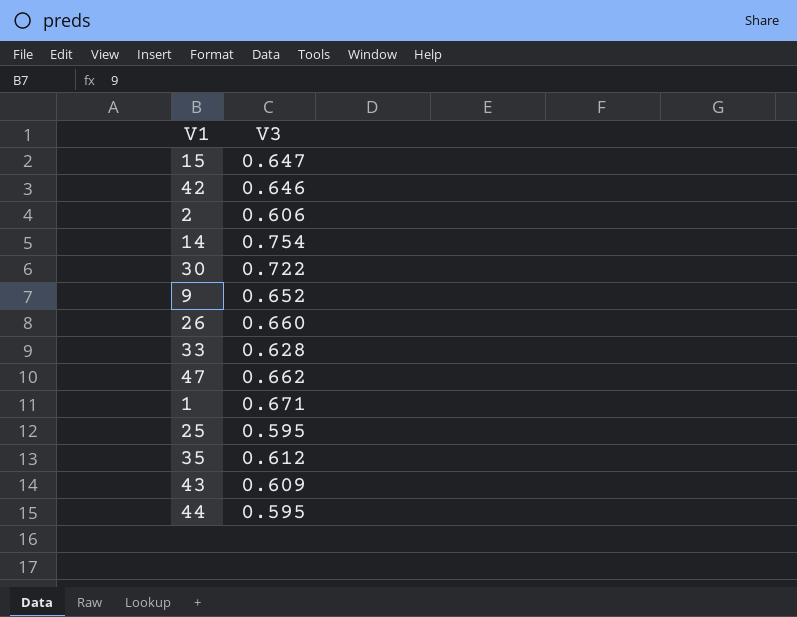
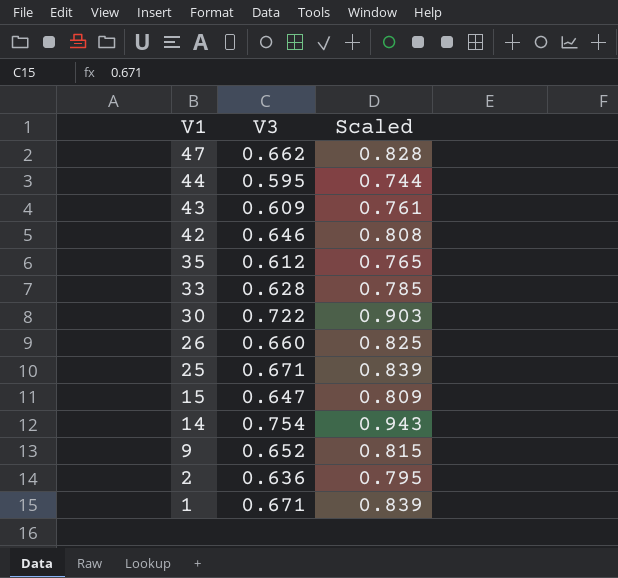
row order: none -> V1 descending
column Scaled | formula: none -> [V3] * 1.25
25 | V3: 0.595 -> 0.671
2 | V3: 0.606 -> 0.636

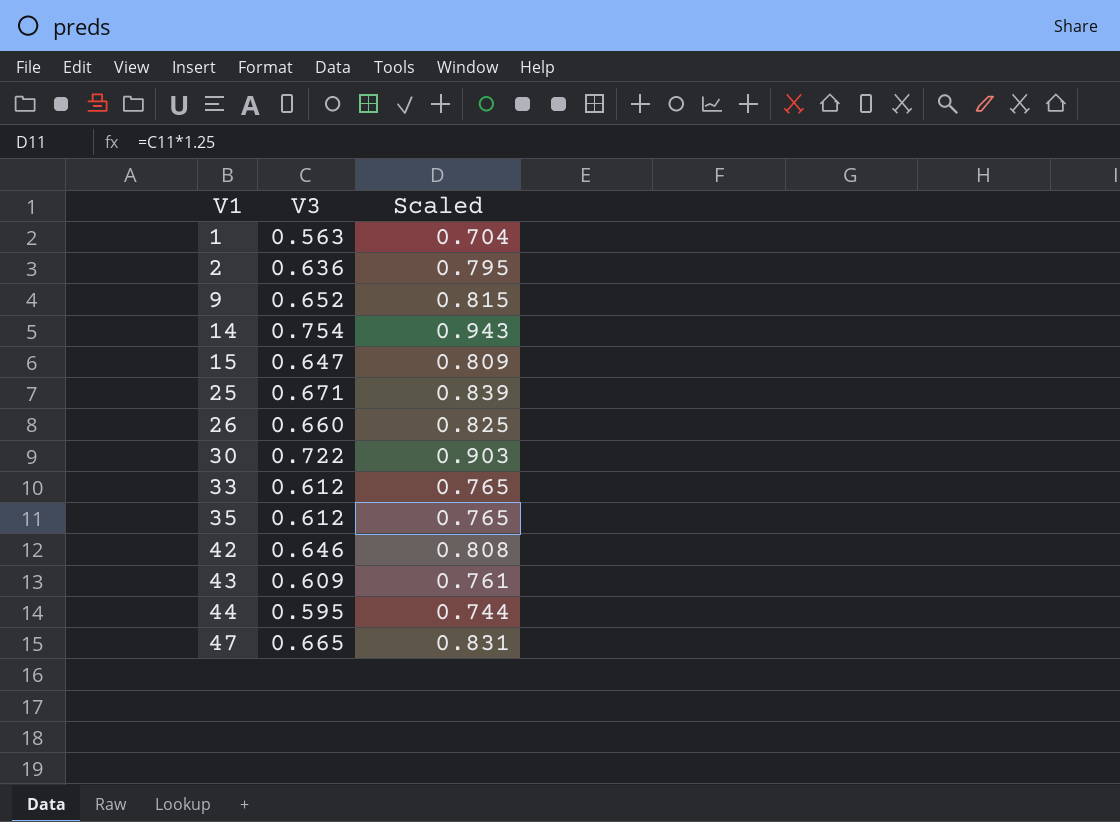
row order: V1 descending -> V1 ascending
1 | V3: 0.671 -> 0.563
1 | Scaled: 0.839 -> 0.704
33 | V3: 0.628 -> 0.612
33 | Scaled: 0.785 -> 0.765
47 | V3: 0.662 -> 0.665
47 | Scaled: 0.828 -> 0.831

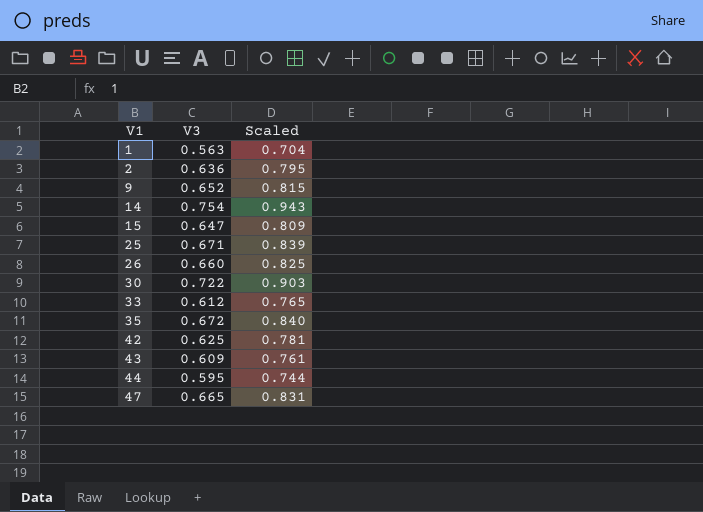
35 | V3: 0.612 -> 0.672
35 | Scaled: 0.765 -> 0.840
42 | V3: 0.646 -> 0.625
42 | Scaled: 0.808 -> 0.781

